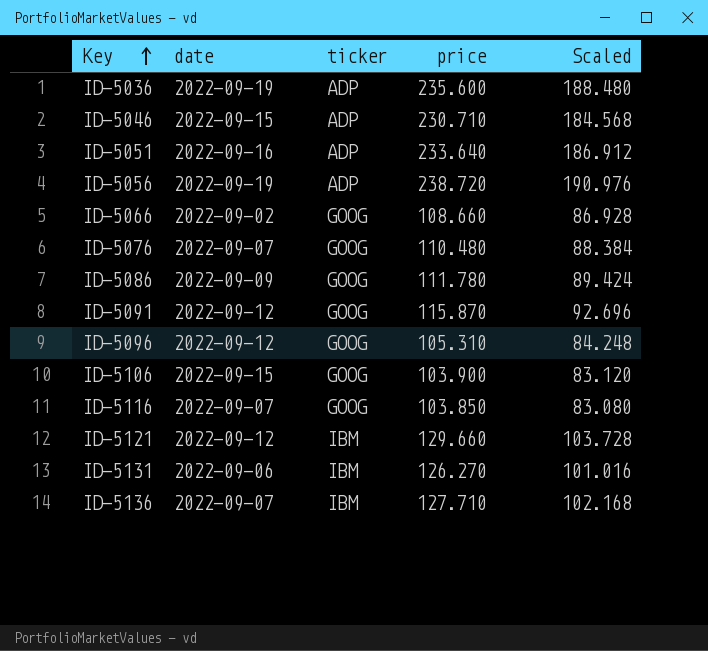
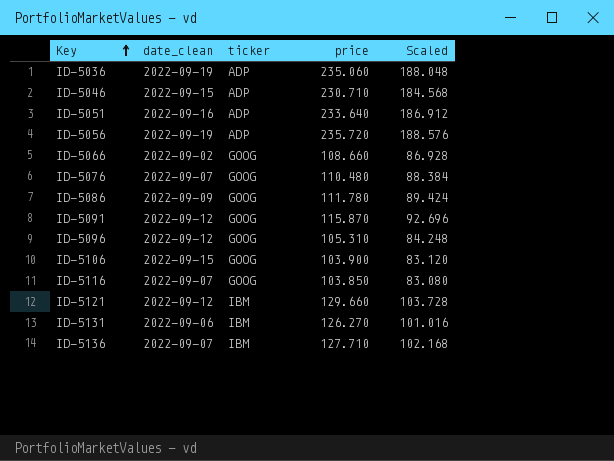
column name: date -> date_clean
ID-5036 | price: 235.600 -> 235.060
ID-5036 | Scaled: 188.480 -> 188.048
ID-5056 | price: 238.720 -> 235.720
ID-5056 | Scaled: 190.976 -> 188.576

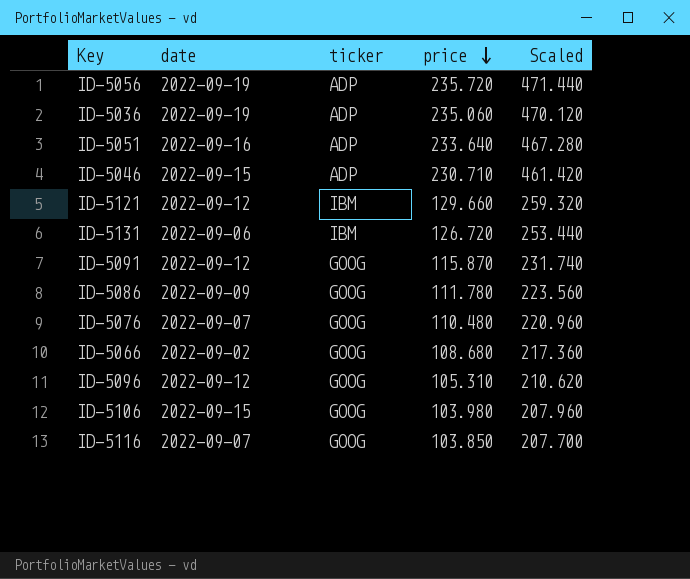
row order: Key ascending -> price descending
column name: date_clean -> date
column Scaled | formula: [price] * 0.8 -> [price] * 2
row ID-5136: 2022-09-07 | IBM | 127.710 | 102.168 -> none
ID-5131 | price: 126.270 -> 126.720
ID-5066 | price: 108.660 -> 108.680
ID-5106 | price: 103.900 -> 103.980

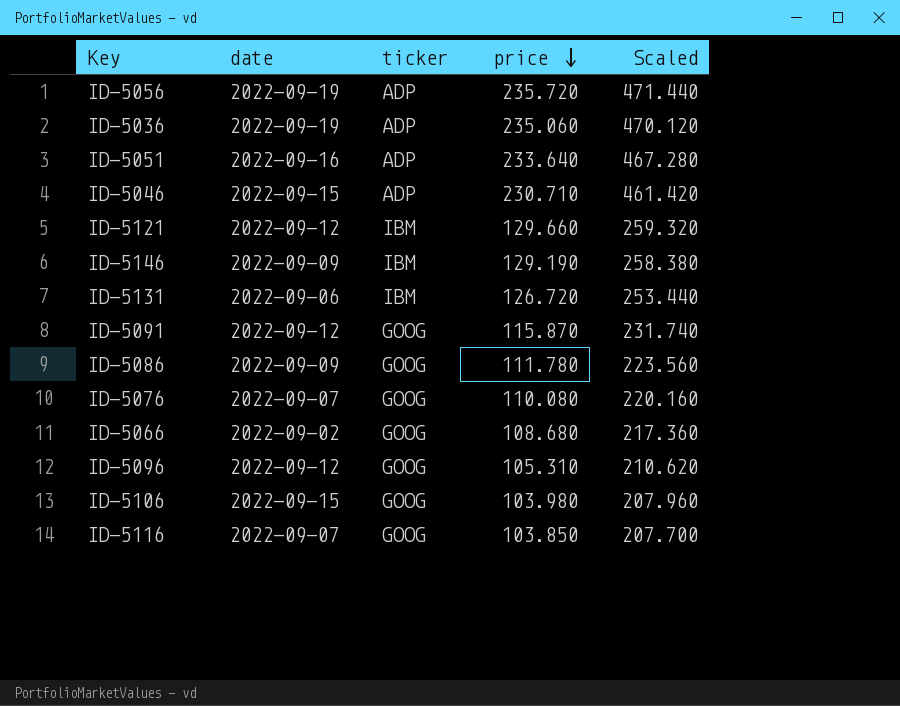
row ID-5146: none -> 2022-09-09 | IBM | 129.190 | 258.380
ID-5076 | price: 110.480 -> 110.080
ID-5076 | Scaled: 220.960 -> 220.160

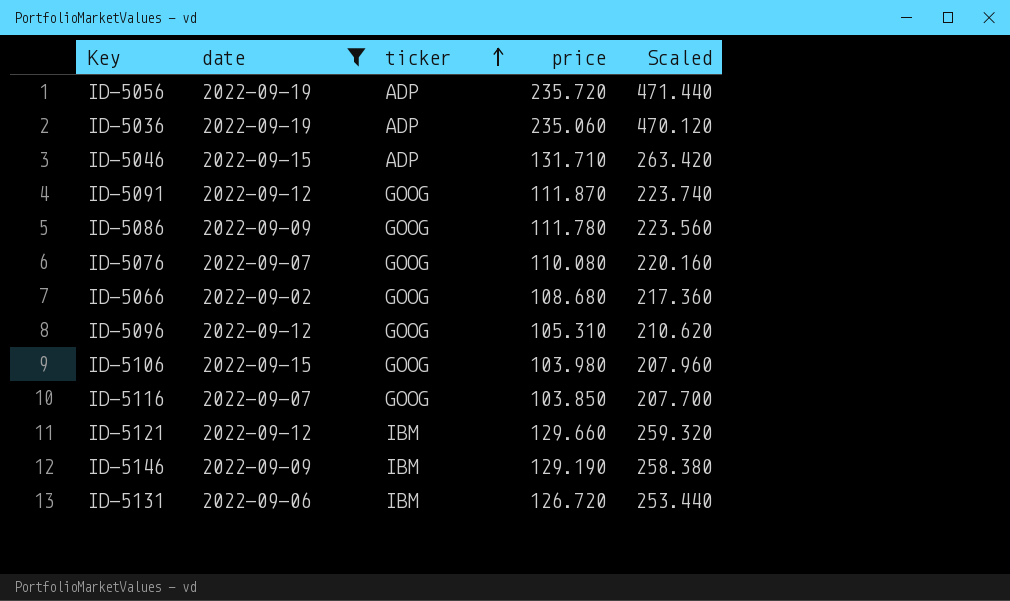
filter: none -> date != 2022-09-16
row order: price descending -> ticker ascending
ID-5046 | price: 230.710 -> 131.710
ID-5046 | Scaled: 461.420 -> 263.420
ID-5091 | price: 115.870 -> 111.870
ID-5091 | Scaled: 231.740 -> 223.740

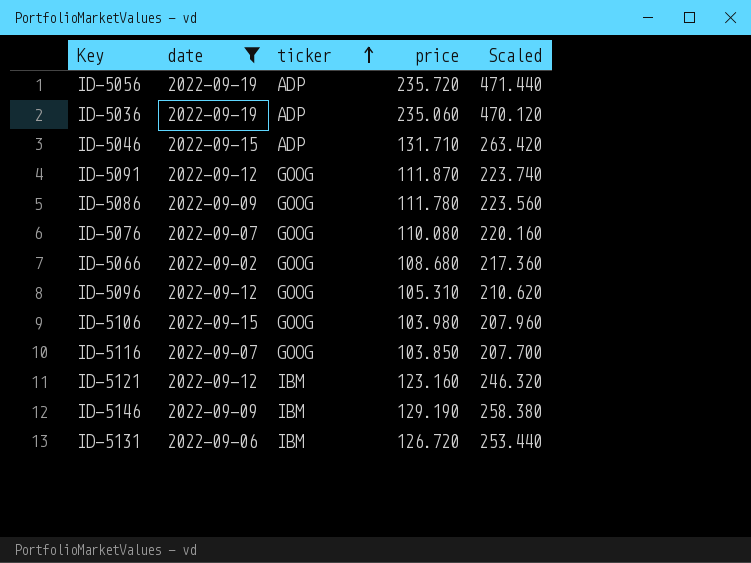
ID-5121 | price: 129.660 -> 123.160
ID-5121 | Scaled: 259.320 -> 246.320

